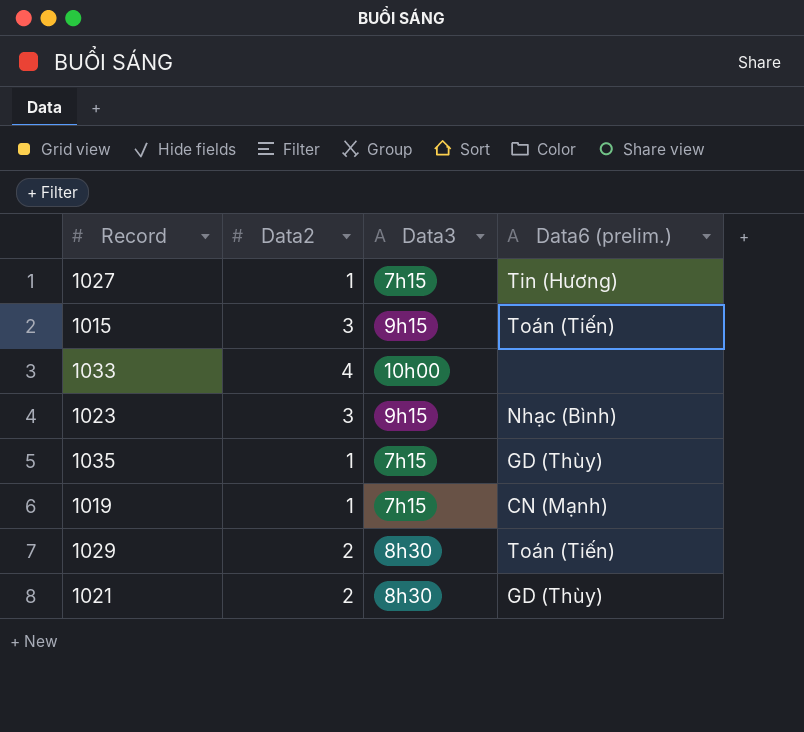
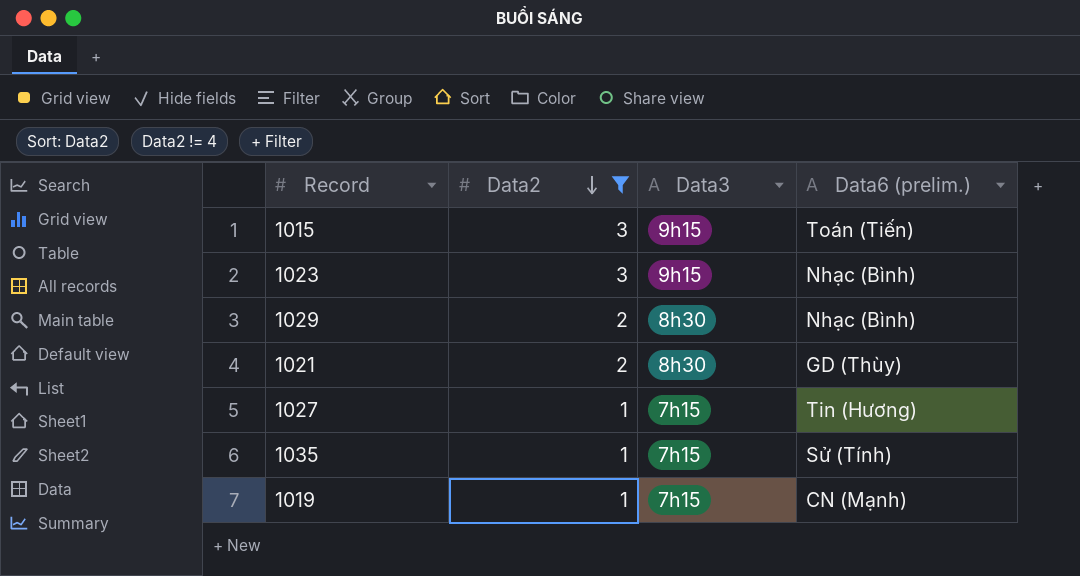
filter: none -> Data2 != 4
row order: none -> Data2 descending
1029 | Data6 (prelim.): Toán (Tiến) -> Nhạc (Bình)
1035 | Data6 (prelim.): GD (Thùy) -> Sử (Tính)

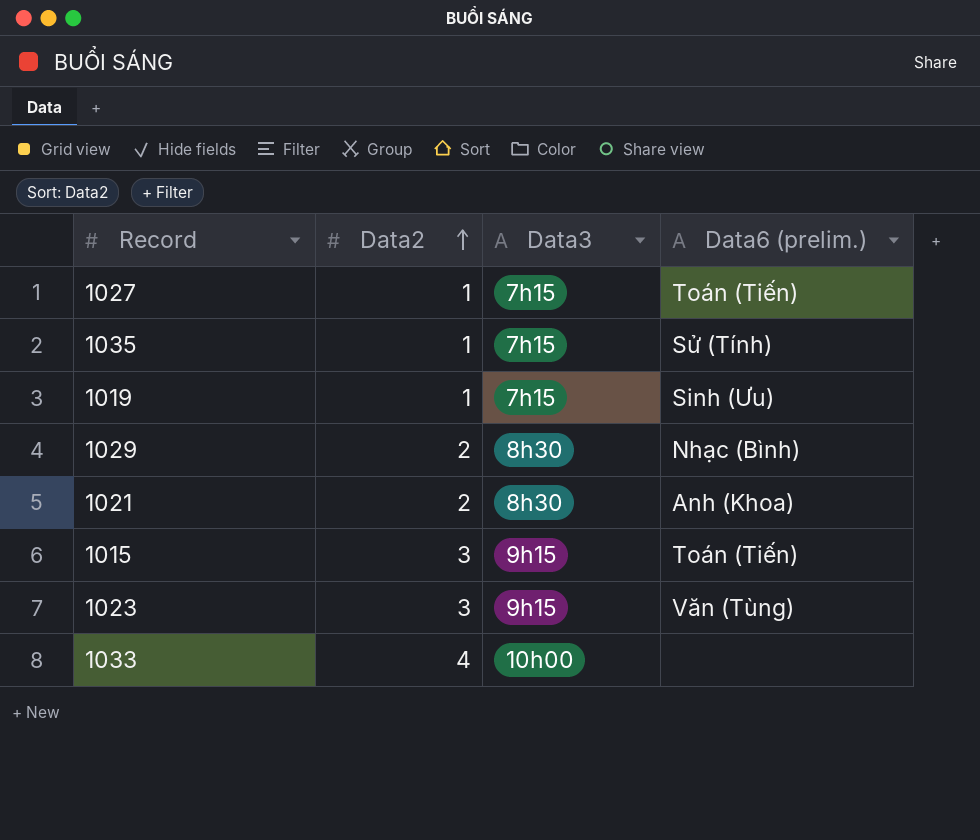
filter: Data2 != 4 -> none
row order: Data2 descending -> Data2 ascending
1027 | Data6 (prelim.): Tin (Hương) -> Toán (Tiến)
1019 | Data6 (prelim.): CN (Mạnh) -> Sinh (Ưu)
1021 | Data6 (prelim.): GD (Thùy) -> Anh (Khoa)
1023 | Data6 (prelim.): Nhạc (Bình) -> Văn (Tùng)

